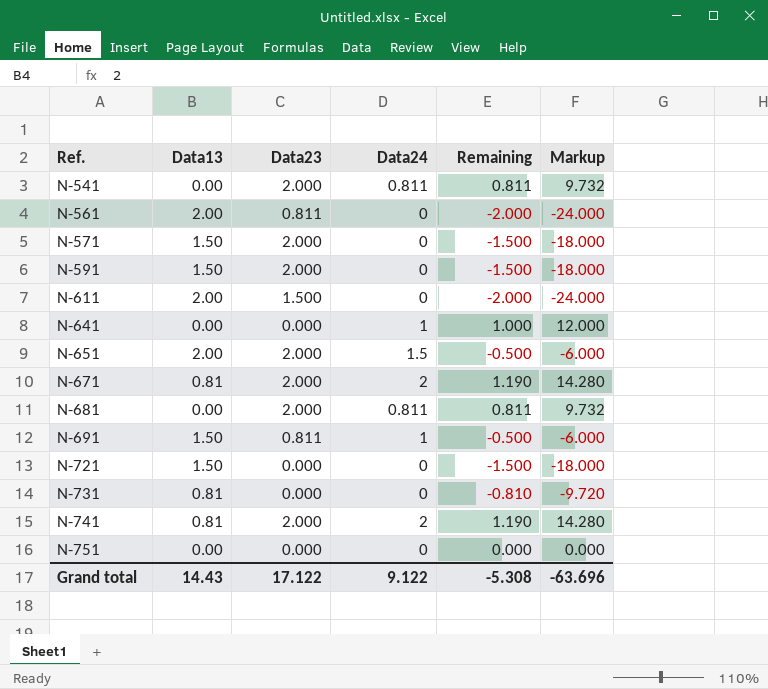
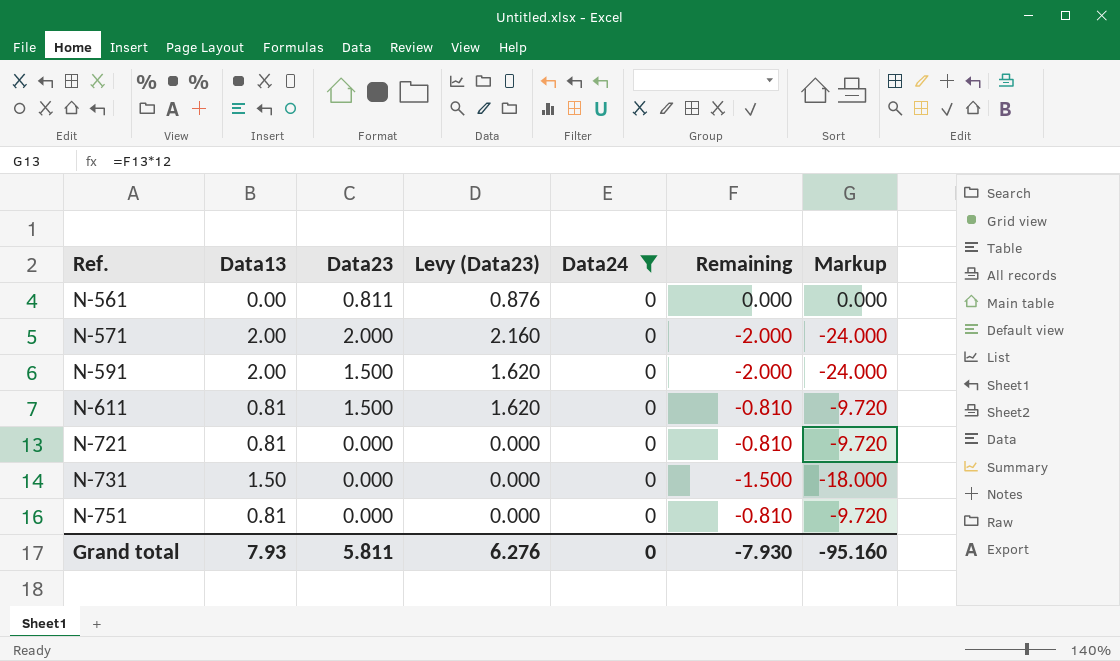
filter: none -> Data24 = 0
column Levy (Data23) | formula: none -> [Data23] * 1.08
N-561 | Data13: 2.00 -> 0.00
N-561 | Remaining: -2.000 -> 0.000
N-561 | Markup: -24.000 -> 0.000
N-571 | Data13: 1.50 -> 2.00
N-571 | Remaining: -1.500 -> -2.000
N-571 | Markup: -18.000 -> -24.000
N-591 | Data13: 1.50 -> 2.00
N-591 | Data23: 2.000 -> 1.500
N-591 | Remaining: -1.500 -> -2.000
N-591 | Markup: -18.000 -> -24.000
N-611 | Data13: 2.00 -> 0.81
N-611 | Remaining: -2.000 -> -0.810
N-611 | Markup: -24.000 -> -9.720
N-721 | Data13: 1.50 -> 0.81
N-721 | Remaining: -1.500 -> -0.810
N-721 | Markup: -18.000 -> -9.720
N-731 | Data13: 0.81 -> 1.50
N-731 | Remaining: -0.810 -> -1.500
N-731 | Markup: -9.720 -> -18.000
N-751 | Data13: 0.00 -> 0.81
N-751 | Remaining: 0.000 -> -0.810
N-751 | Markup: 0.000 -> -9.720
Grand total | Data13: 14.43 -> 7.93
Grand total | Data23: 17.122 -> 5.811
Grand total | Data24: 9.122 -> 0
Grand total | Remaining: -5.308 -> -7.930
Grand total | Markup: -63.696 -> -95.160

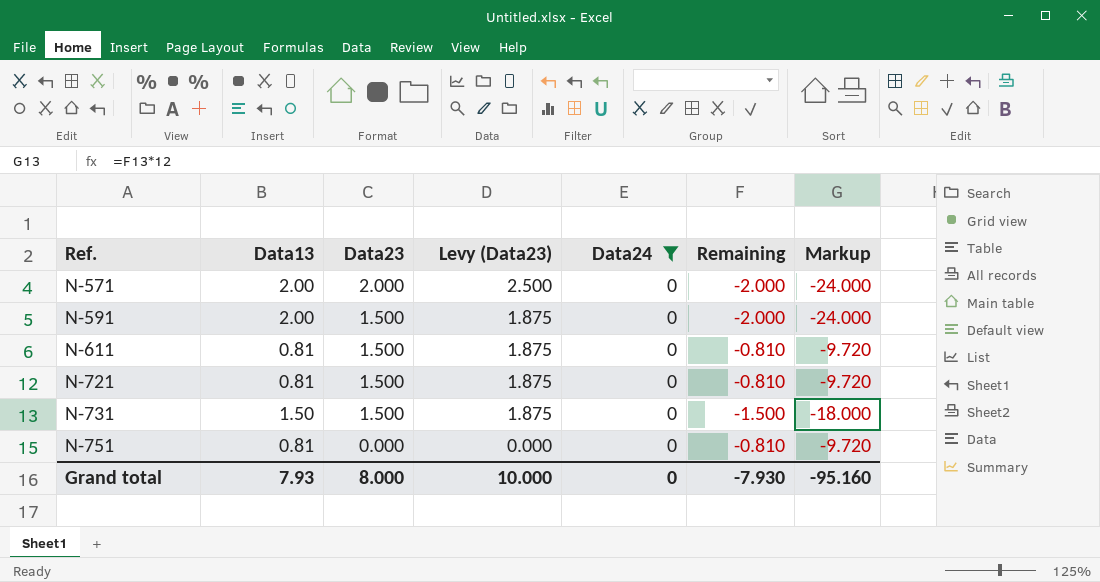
column Levy (Data23) | formula: [Data23] * 1.08 -> [Data23] * 1.25
row N-561: 0.00 | 0.811 | 0.876 | 0 | 0.000 | 0.000 -> none
N-721 | Data23: 0.000 -> 1.500
N-731 | Data23: 0.000 -> 1.500
Grand total | Data23: 5.811 -> 8.000
Grand total | Levy (Data23): 6.276 -> 10.000

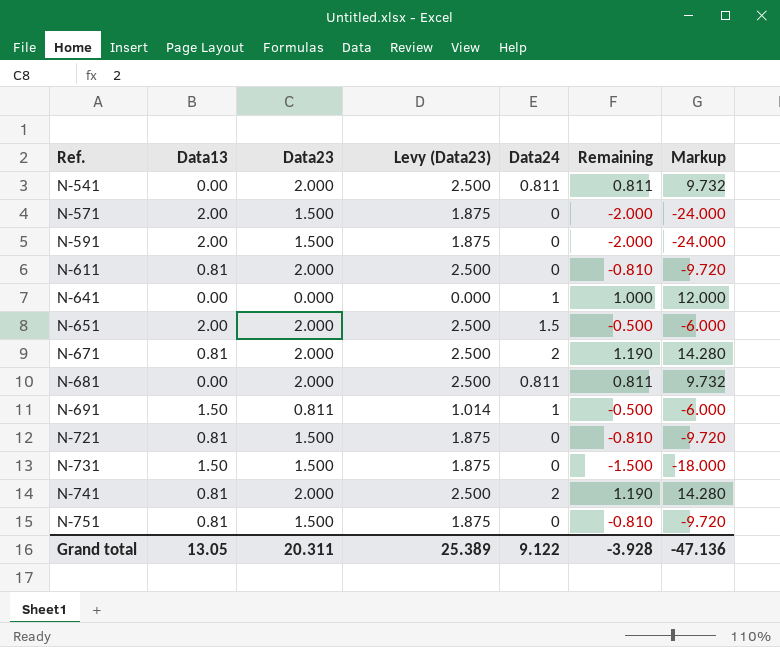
filter: Data24 = 0 -> none
N-571 | Data23: 2.000 -> 1.500
N-571 | Levy (Data23): 2.500 -> 1.875
N-611 | Data23: 1.500 -> 2.000
N-611 | Levy (Data23): 1.875 -> 2.500
N-751 | Data23: 0.000 -> 1.500
N-751 | Levy (Data23): 0.000 -> 1.875
Grand total | Data13: 7.93 -> 13.05
Grand total | Data23: 8.000 -> 20.311
Grand total | Levy (Data23): 10.000 -> 25.389
Grand total | Data24: 0 -> 9.122
Grand total | Remaining: -7.930 -> -3.928
Grand total | Markup: -95.160 -> -47.136

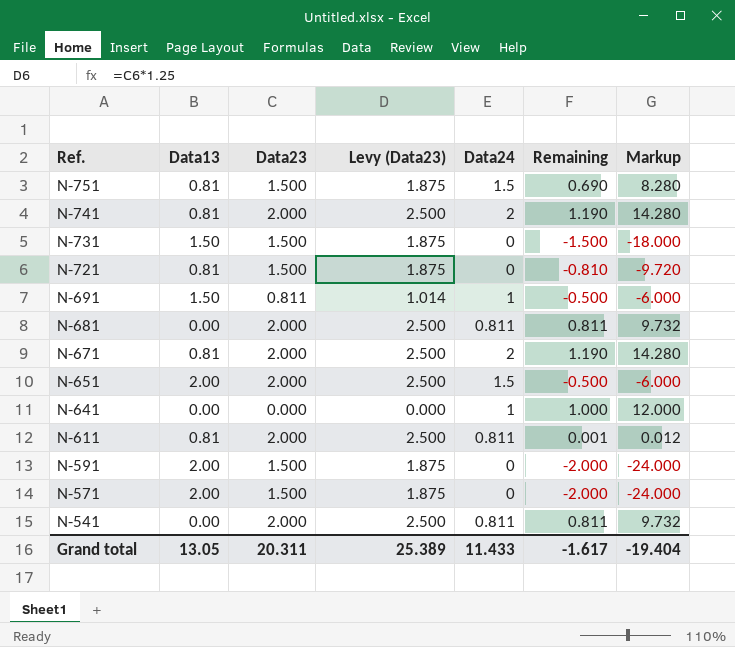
row order: Ref. ascending -> Ref. descending
N-751 | Data24: 0 -> 1.5
N-751 | Remaining: -0.810 -> 0.690
N-751 | Markup: -9.720 -> 8.280
N-611 | Data24: 0 -> 0.811
N-611 | Remaining: -0.810 -> 0.001
N-611 | Markup: -9.720 -> 0.012
Grand total | Data24: 9.122 -> 11.433
Grand total | Remaining: -3.928 -> -1.617
Grand total | Markup: -47.136 -> -19.404

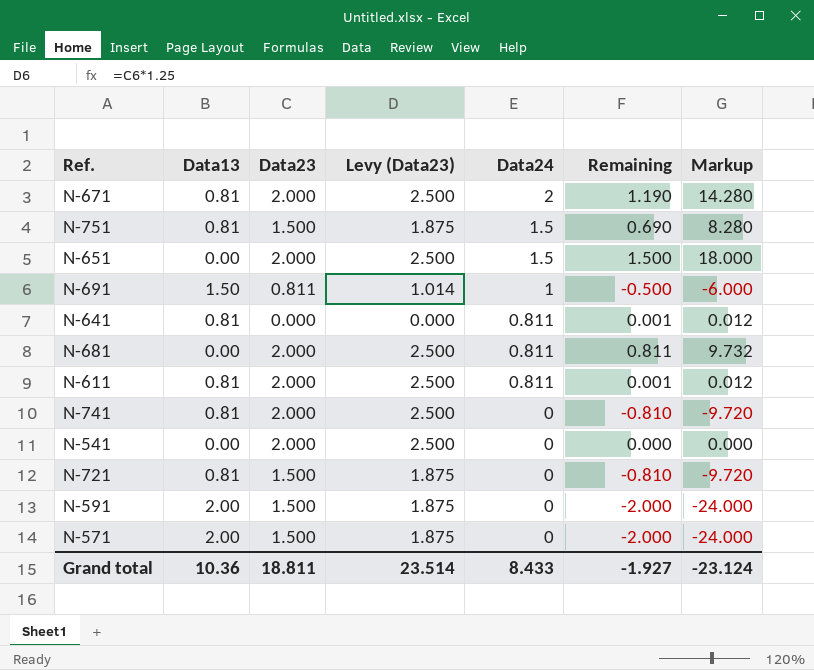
row order: Ref. descending -> Data24 descending
row N-731: 1.50 | 1.500 | 1.875 | 0 | -1.500 | -18.000 -> none
N-651 | Data13: 2.00 -> 0.00
N-651 | Remaining: -0.500 -> 1.500
N-651 | Markup: -6.000 -> 18.000
N-641 | Data13: 0.00 -> 0.81
N-641 | Data24: 1 -> 0.811
N-641 | Remaining: 1.000 -> 0.001
N-641 | Markup: 12.000 -> 0.012
N-741 | Data24: 2 -> 0
N-741 | Remaining: 1.190 -> -0.810
N-741 | Markup: 14.280 -> -9.720
N-541 | Data24: 0.811 -> 0
N-541 | Remaining: 0.811 -> 0.000
N-541 | Markup: 9.732 -> 0.000
Grand total | Data13: 13.05 -> 10.36
Grand total | Data23: 20.311 -> 18.811
Grand total | Levy (Data23): 25.389 -> 23.514
Grand total | Data24: 11.433 -> 8.433
Grand total | Remaining: -1.617 -> -1.927
Grand total | Markup: -19.404 -> -23.124

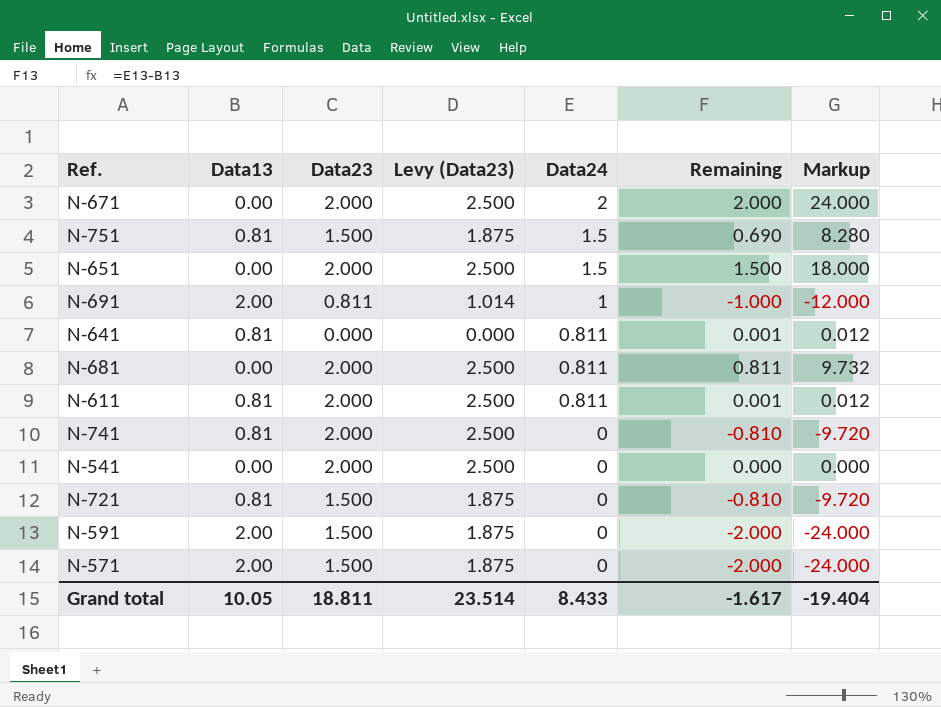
N-671 | Data13: 0.81 -> 0.00
N-671 | Remaining: 1.190 -> 2.000
N-671 | Markup: 14.280 -> 24.000
N-691 | Data13: 1.50 -> 2.00
N-691 | Remaining: -0.500 -> -1.000
N-691 | Markup: -6.000 -> -12.000
Grand total | Data13: 10.36 -> 10.05
Grand total | Remaining: -1.927 -> -1.617
Grand total | Markup: -23.124 -> -19.404

